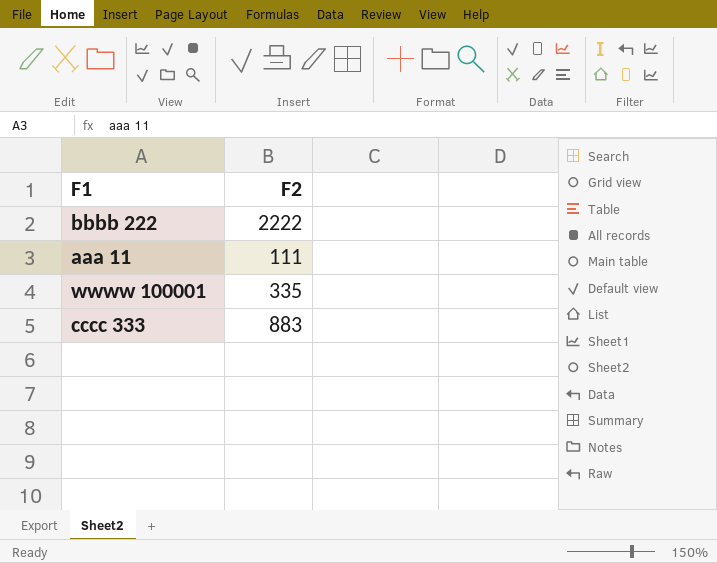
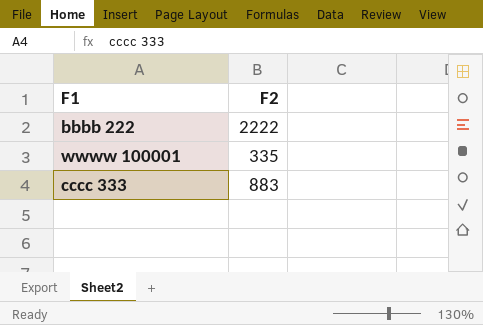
row aaa 11: 111 -> none

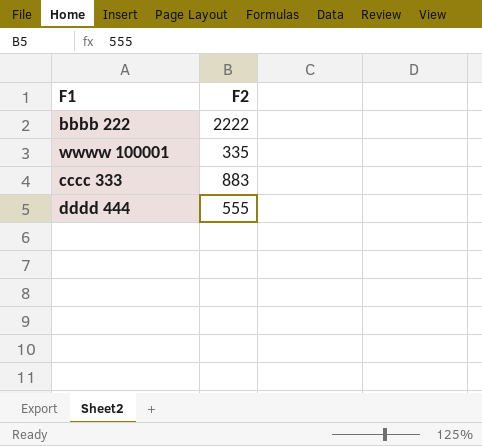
row dddd 444: none -> 555

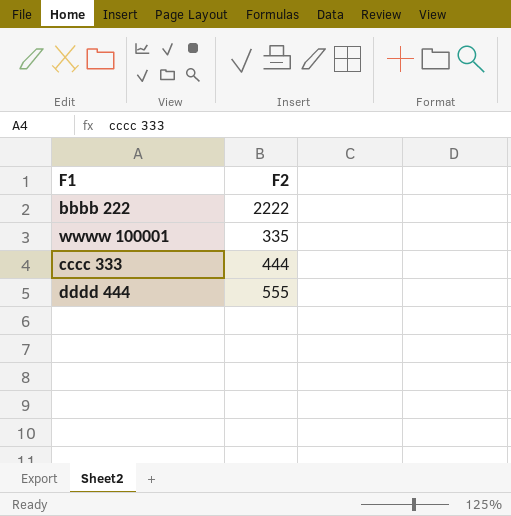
cccc 333 | F2: 883 -> 444

